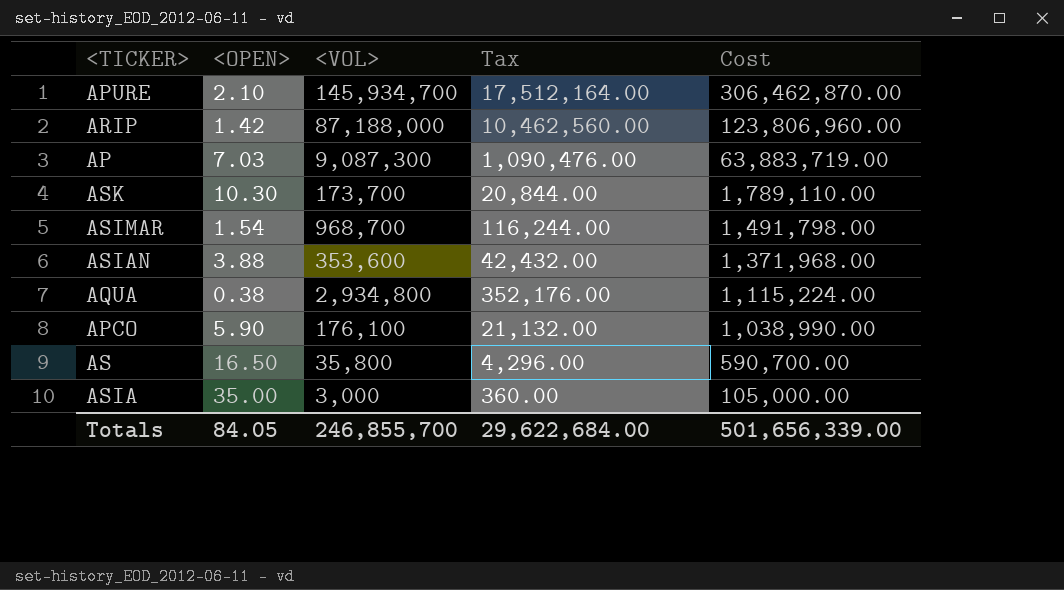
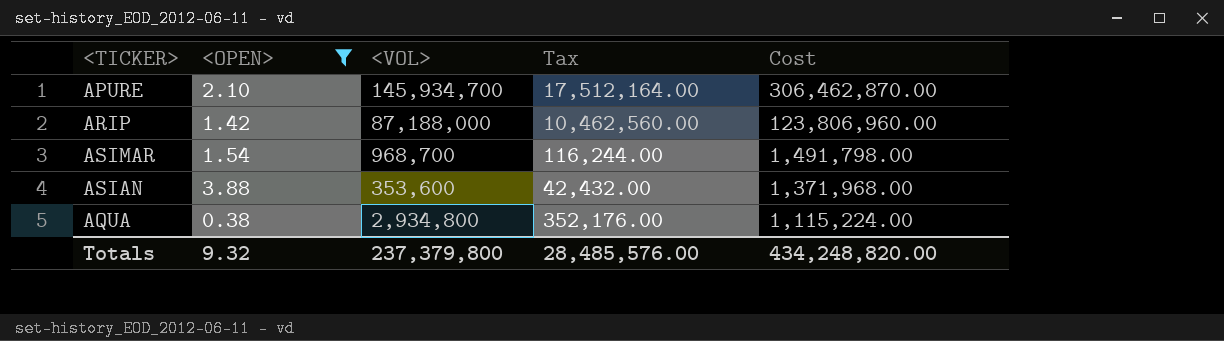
filter: none -> <OPEN> <= 3.88
Totals | <OPEN>: 84.05 -> 9.32
Totals | <VOL>: 246,855,700 -> 237,379,800
Totals | Tax: 29,622,684.00 -> 28,485,576.00
Totals | Cost: 501,656,339.00 -> 434,248,820.00

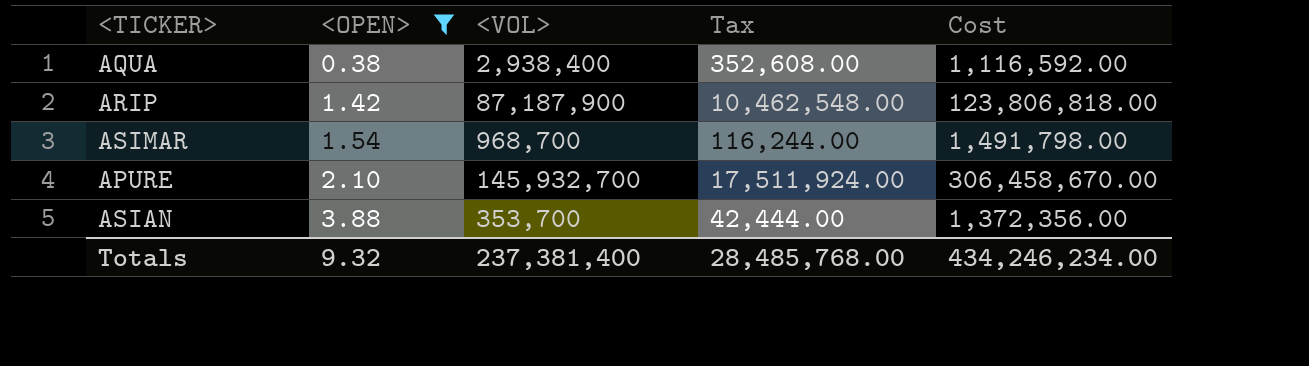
row order: Cost descending -> <OPEN> ascending
AQUA | <VOL>: 2,934,800 -> 2,938,400
AQUA | Tax: 352,176.00 -> 352,608.00
AQUA | Cost: 1,115,224.00 -> 1,116,592.00
ARIP | <VOL>: 87,188,000 -> 87,187,900
ARIP | Tax: 10,462,560.00 -> 10,462,548.00
ARIP | Cost: 123,806,960.00 -> 123,806,818.00
APURE | <VOL>: 145,934,700 -> 145,932,700
APURE | Tax: 17,512,164.00 -> 17,511,924.00
APURE | Cost: 306,462,870.00 -> 306,458,670.00
ASIAN | <VOL>: 353,600 -> 353,700
ASIAN | Tax: 42,432.00 -> 42,444.00
ASIAN | Cost: 1,371,968.00 -> 1,372,356.00
Totals | <VOL>: 237,379,800 -> 237,381,400
Totals | Tax: 28,485,576.00 -> 28,485,768.00
Totals | Cost: 434,248,820.00 -> 434,246,234.00

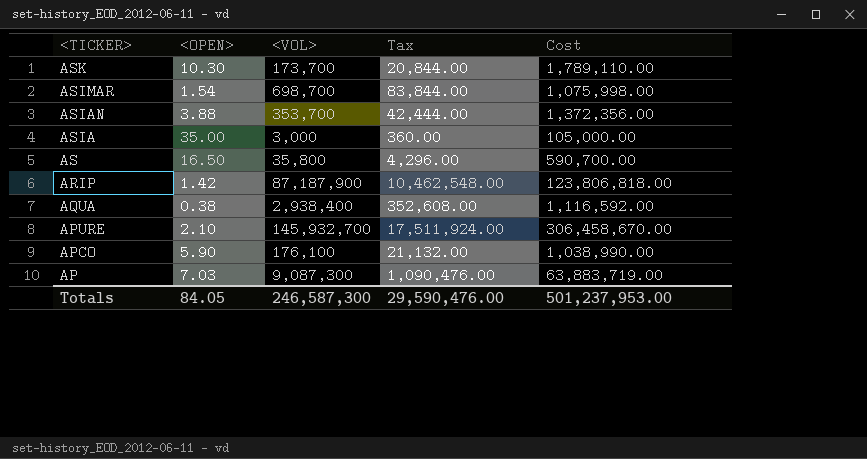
filter: <OPEN> <= 3.88 -> none
row order: <OPEN> ascending -> <TICKER> descending
ASIMAR | <VOL>: 968,700 -> 698,700
ASIMAR | Tax: 116,244.00 -> 83,844.00
ASIMAR | Cost: 1,491,798.00 -> 1,075,998.00
Totals | <OPEN>: 9.32 -> 84.05
Totals | <VOL>: 237,381,400 -> 246,587,300
Totals | Tax: 28,485,768.00 -> 29,590,476.00
Totals | Cost: 434,246,234.00 -> 501,237,953.00

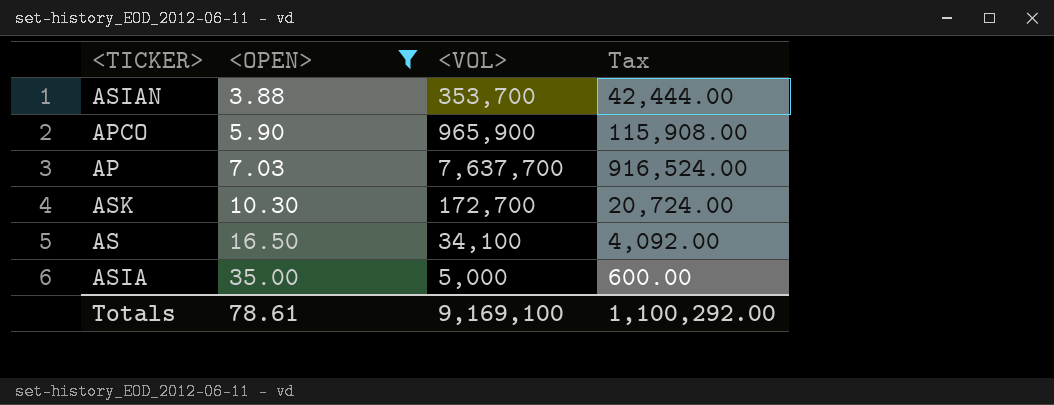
filter: none -> <OPEN> >= 3.88
row order: <TICKER> descending -> <OPEN> ascending
column Cost | formula: [<OPEN>] * [<VOL>] -> none
APCO | <VOL>: 176,100 -> 965,900
APCO | Tax: 21,132.00 -> 115,908.00
AP | <VOL>: 9,087,300 -> 7,637,700
AP | Tax: 1,090,476.00 -> 916,524.00
ASK | <VOL>: 173,700 -> 172,700
ASK | Tax: 20,844.00 -> 20,724.00
AS | <VOL>: 35,800 -> 34,100
AS | Tax: 4,296.00 -> 4,092.00
ASIA | <VOL>: 3,000 -> 5,000
ASIA | Tax: 360.00 -> 600.00
Totals | <OPEN>: 84.05 -> 78.61
Totals | <VOL>: 246,587,300 -> 9,169,100
Totals | Tax: 29,590,476.00 -> 1,100,292.00

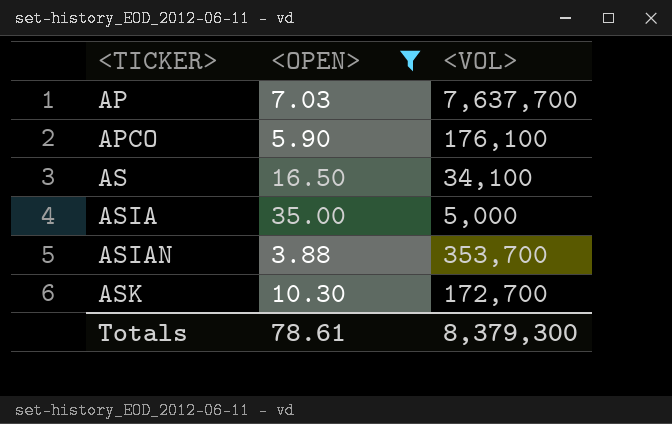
row order: <OPEN> ascending -> <TICKER> ascending
column Tax | formula: [<VOL>] * 0.12 -> none
APCO | <VOL>: 965,900 -> 176,100
Totals | <VOL>: 9,169,100 -> 8,379,300

